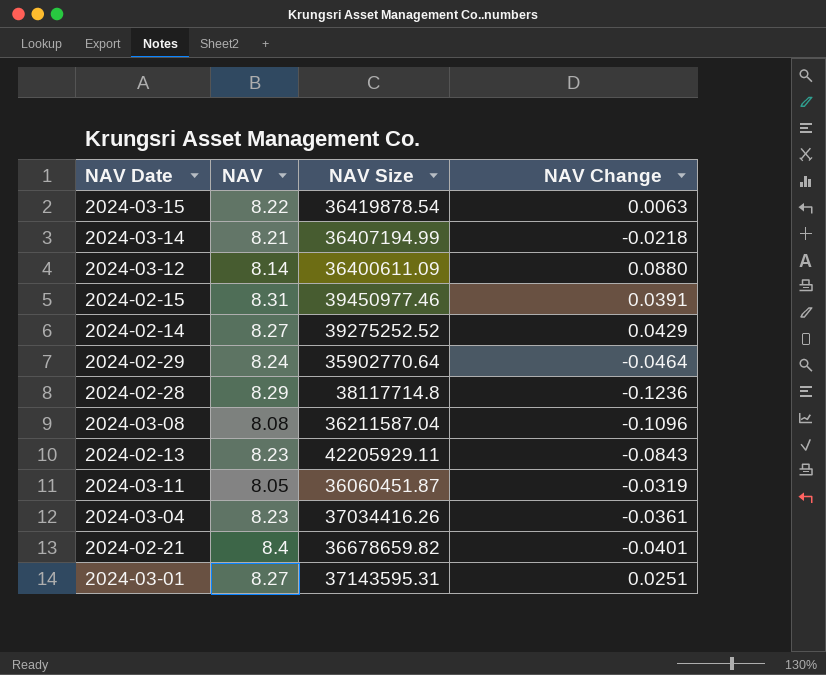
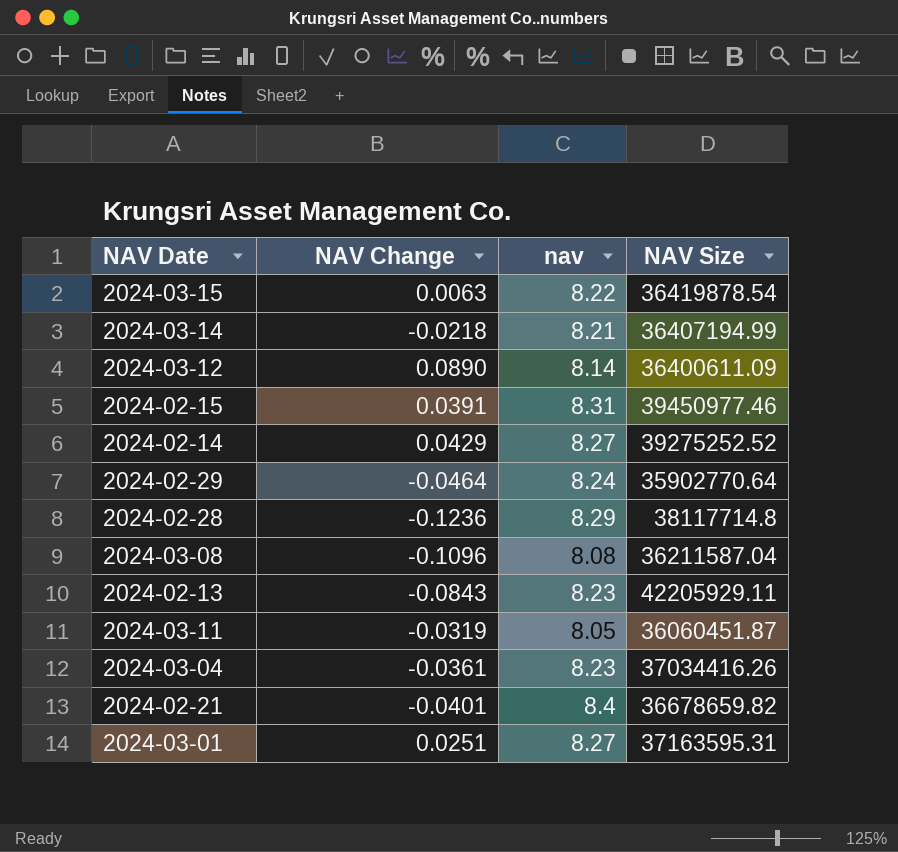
column NAV Change | position: 4 -> 2
column name: NAV -> nav
2024-03-12 | NAV Change: 0.0880 -> 0.0890
2024-03-01 | NAV Size: 37143595.31 -> 37163595.31

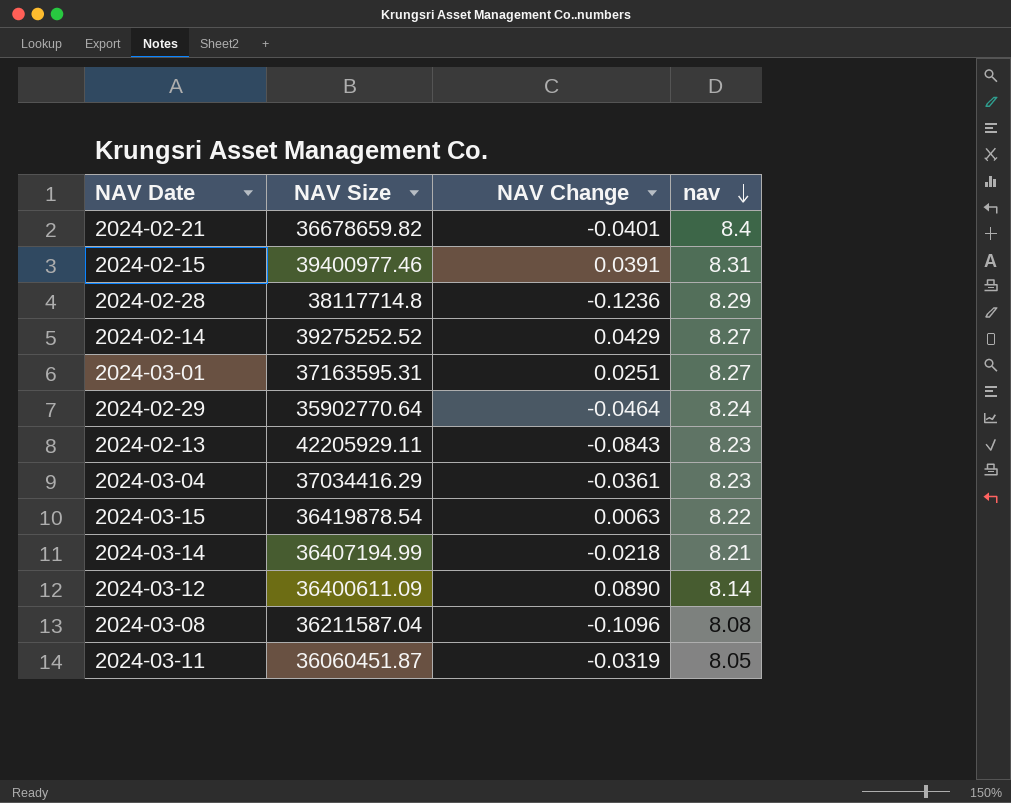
row order: none -> nav descending
column NAV Size | position: 4 -> 2
2024-02-15 | NAV Size: 39450977.46 -> 39400977.46
2024-03-04 | NAV Size: 37034416.26 -> 37034416.29

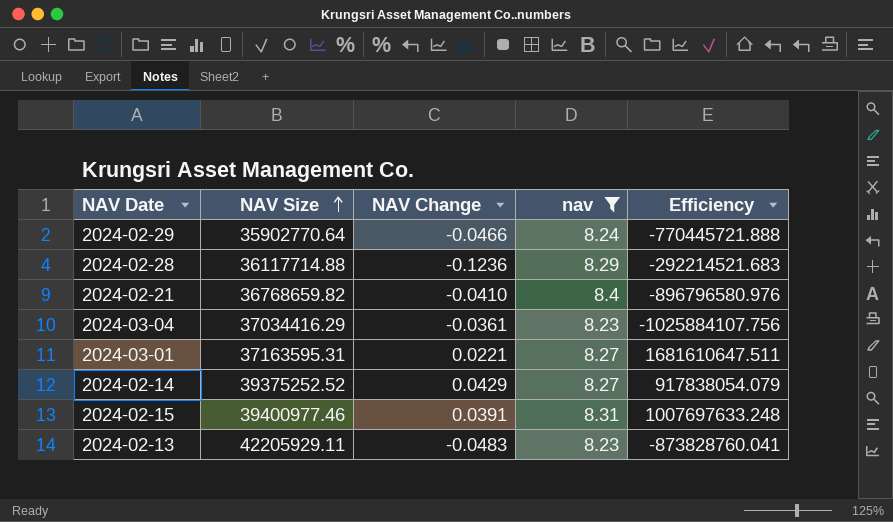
filter: none -> nav >= 8.23
row order: nav descending -> NAV Size ascending
column Efficiency | formula: none -> [NAV Size] / [NAV Change]
2024-02-29 | NAV Change: -0.0464 -> -0.0466
2024-02-28 | NAV Size: 38117714.8 -> 36117714.88
2024-02-21 | NAV Size: 36678659.82 -> 36768659.82
2024-02-21 | NAV Change: -0.0401 -> -0.0410
2024-03-01 | NAV Change: 0.0251 -> 0.0221
2024-02-14 | NAV Size: 39275252.52 -> 39375252.52
2024-02-13 | NAV Change: -0.0843 -> -0.0483

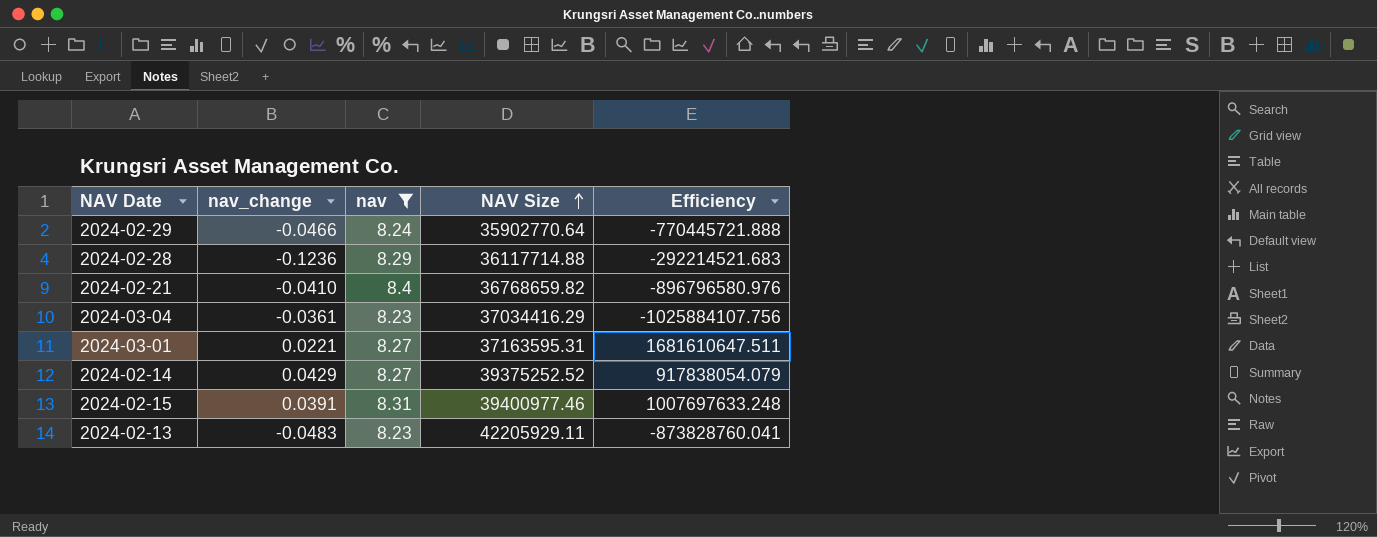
column name: NAV Change -> nav_change
column NAV Size | position: 2 -> 4

